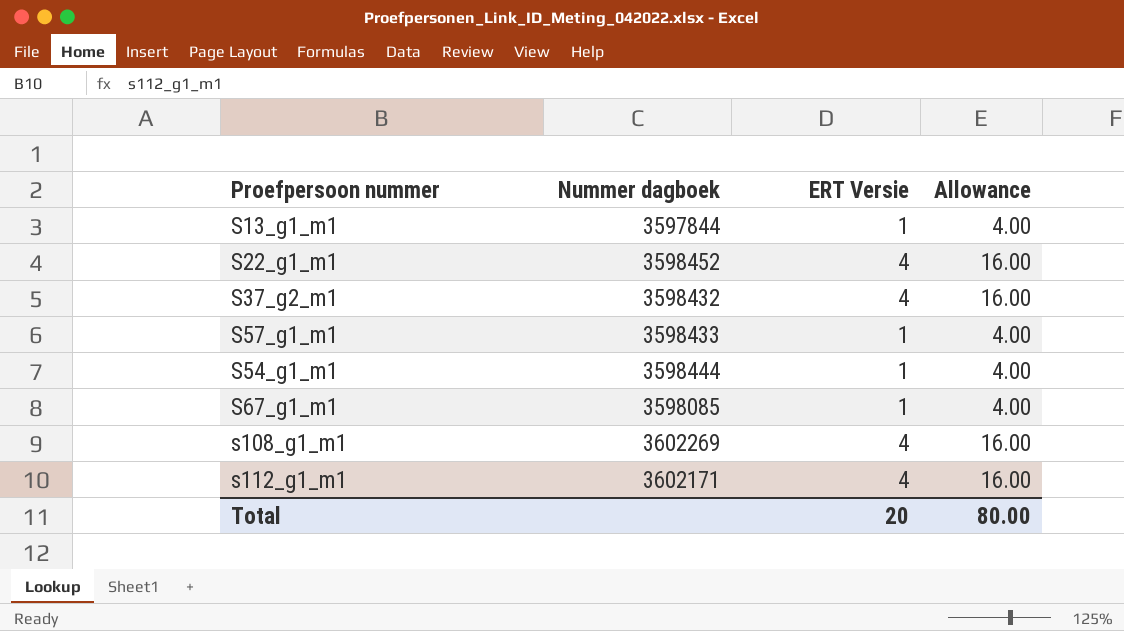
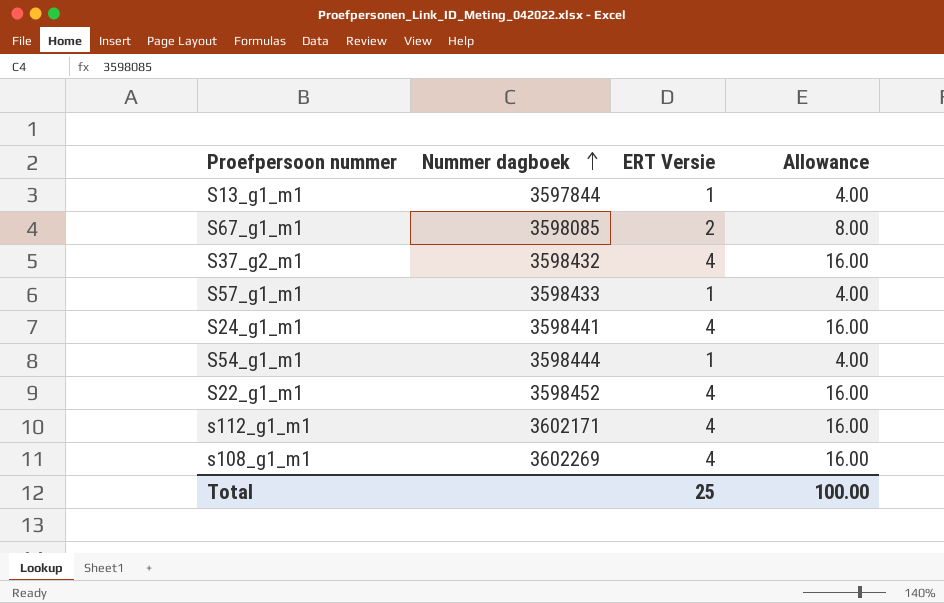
row order: none -> Nummer dagboek ascending
S67_g1_m1 | ERT Versie: 1 -> 2
S67_g1_m1 | Allowance: 4.00 -> 8.00
row S24_g1_m1: none -> 3598441 | 4 | 16.00
Total | ERT Versie: 20 -> 25
Total | Allowance: 80.00 -> 100.00

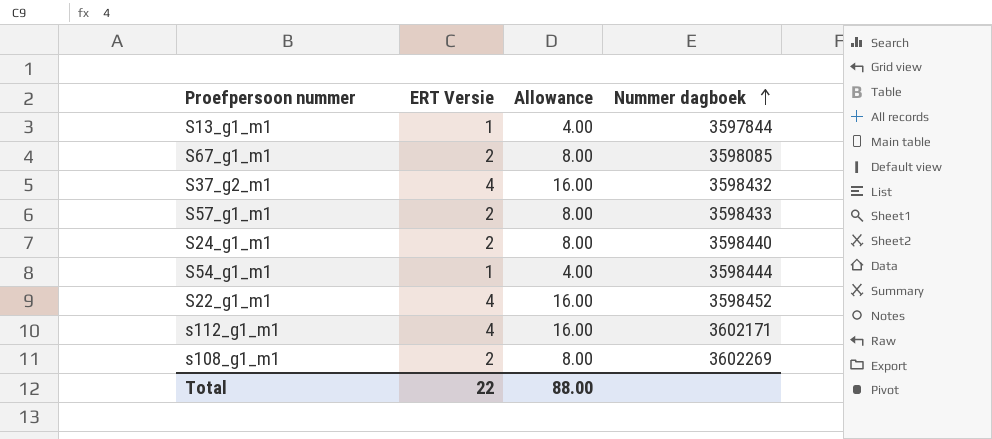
column Nummer dagboek | position: 2 -> 4
S57_g1_m1 | ERT Versie: 1 -> 2
S57_g1_m1 | Allowance: 4.00 -> 8.00
S24_g1_m1 | ERT Versie: 4 -> 2
S24_g1_m1 | Allowance: 16.00 -> 8.00
S24_g1_m1 | Nummer dagboek: 3598441 -> 3598440
s108_g1_m1 | ERT Versie: 4 -> 2
s108_g1_m1 | Allowance: 16.00 -> 8.00
Total | ERT Versie: 25 -> 22
Total | Allowance: 100.00 -> 88.00

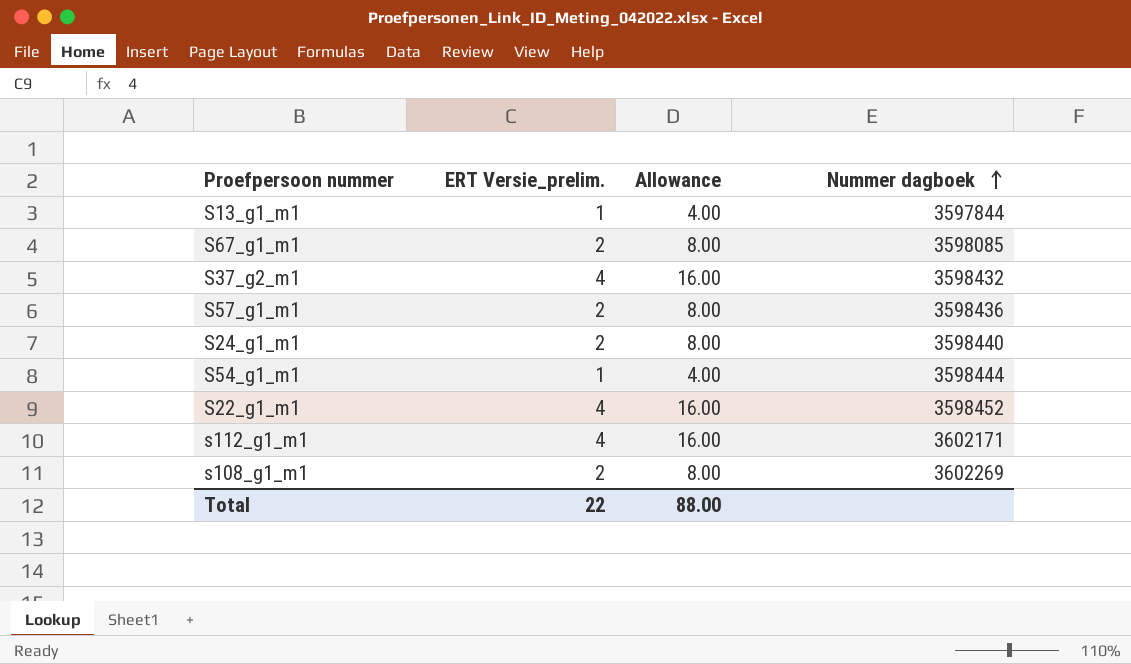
column name: ERT Versie -> ERT Versie_prelim.
S57_g1_m1 | Nummer dagboek: 3598433 -> 3598436

